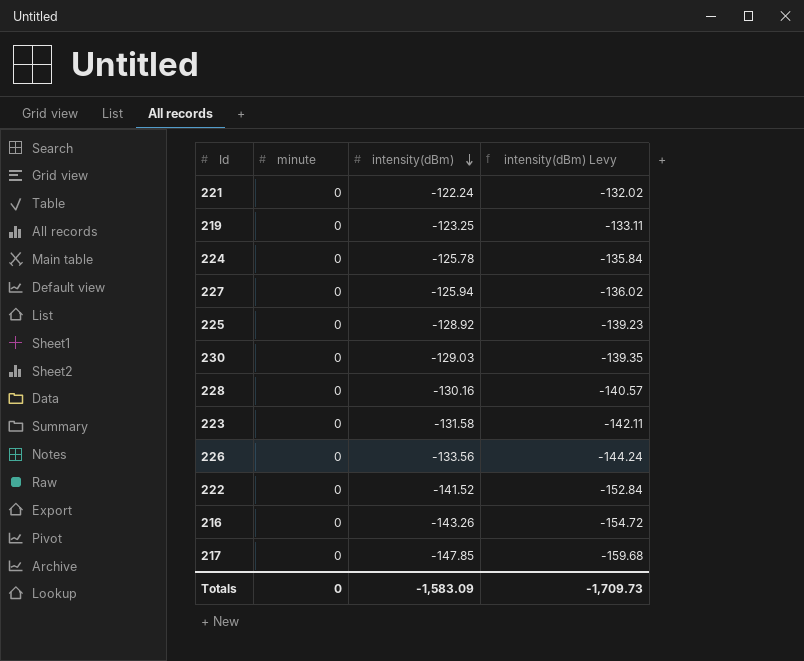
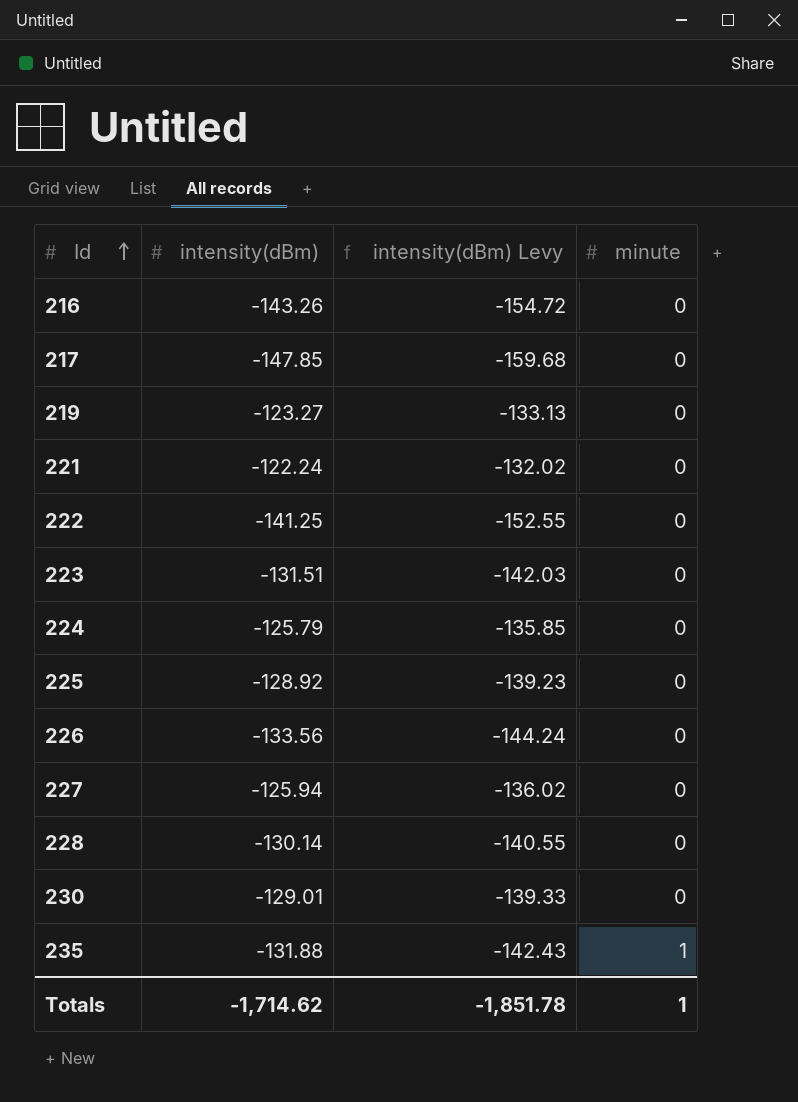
row order: intensity(dBm) descending -> Id ascending
column minute | position: 2 -> 4
219 | intensity(dBm): -123.25 -> -123.27
219 | intensity(dBm) Levy: -133.11 -> -133.13
222 | intensity(dBm): -141.52 -> -141.25
222 | intensity(dBm) Levy: -152.84 -> -152.55
223 | intensity(dBm): -131.58 -> -131.51
223 | intensity(dBm) Levy: -142.11 -> -142.03
224 | intensity(dBm): -125.78 -> -125.79
224 | intensity(dBm) Levy: -135.84 -> -135.85
228 | intensity(dBm): -130.16 -> -130.14
228 | intensity(dBm) Levy: -140.57 -> -140.55
230 | intensity(dBm): -129.03 -> -129.01
230 | intensity(dBm) Levy: -139.35 -> -139.33
row 235: none -> -131.88 | -142.43 | 1
Totals | intensity(dBm): -1,583.09 -> -1,714.62
Totals | intensity(dBm) Levy: -1,709.73 -> -1,851.78
Totals | minute: 0 -> 1

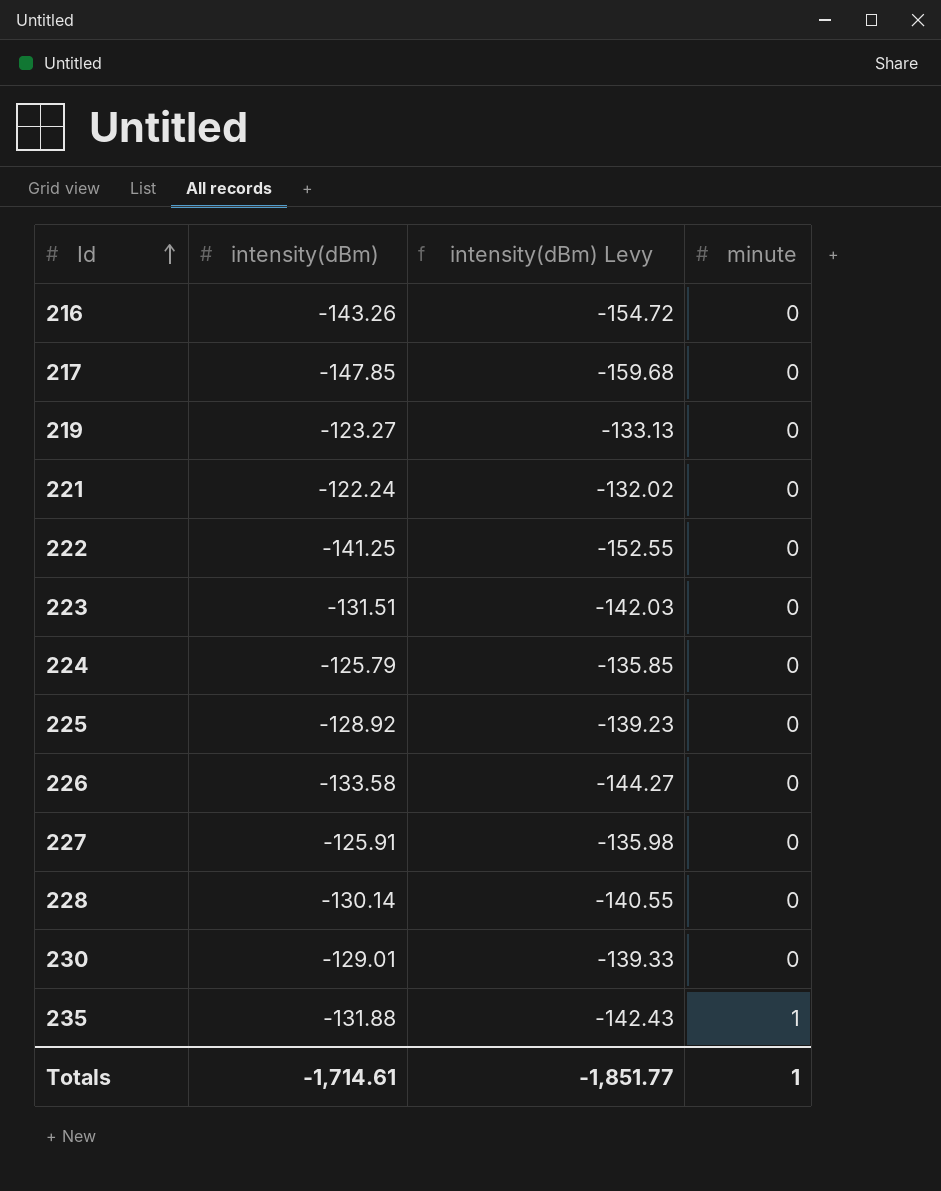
226 | intensity(dBm): -133.56 -> -133.58
226 | intensity(dBm) Levy: -144.24 -> -144.27
227 | intensity(dBm): -125.94 -> -125.91
227 | intensity(dBm) Levy: -136.02 -> -135.98
Totals | intensity(dBm): -1,714.62 -> -1,714.61
Totals | intensity(dBm) Levy: -1,851.78 -> -1,851.77

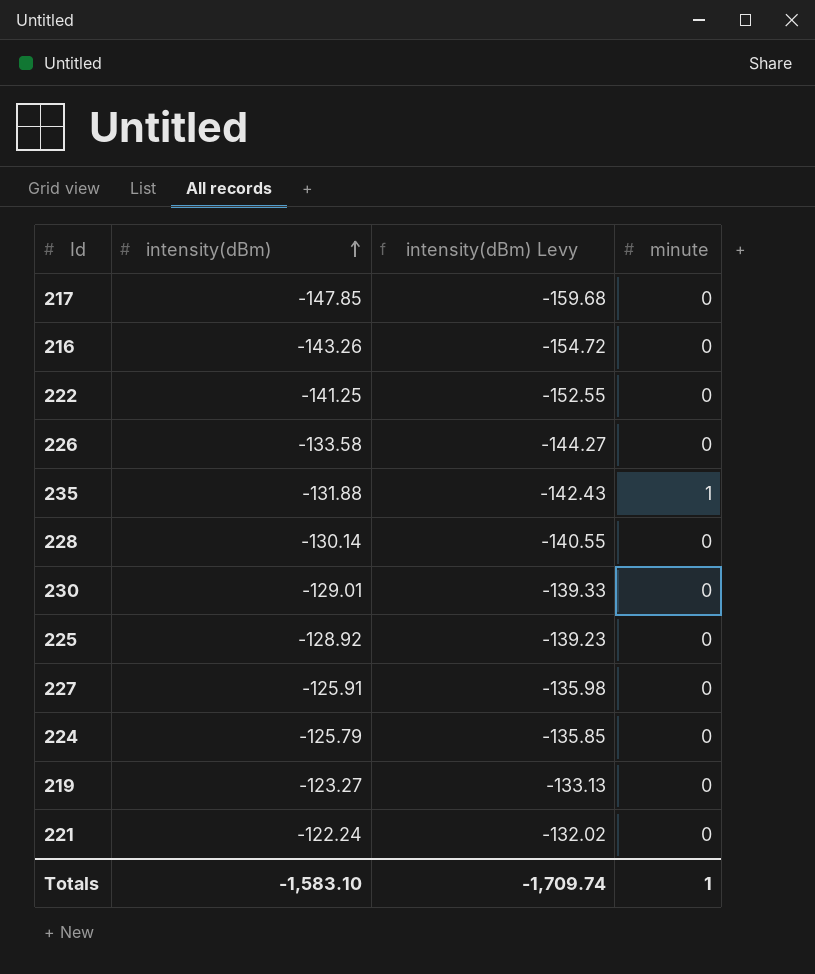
row order: Id ascending -> intensity(dBm) ascending
row 223: -131.51 | -142.03 | 0 -> none
Totals | intensity(dBm): -1,714.61 -> -1,583.10
Totals | intensity(dBm) Levy: -1,851.77 -> -1,709.74

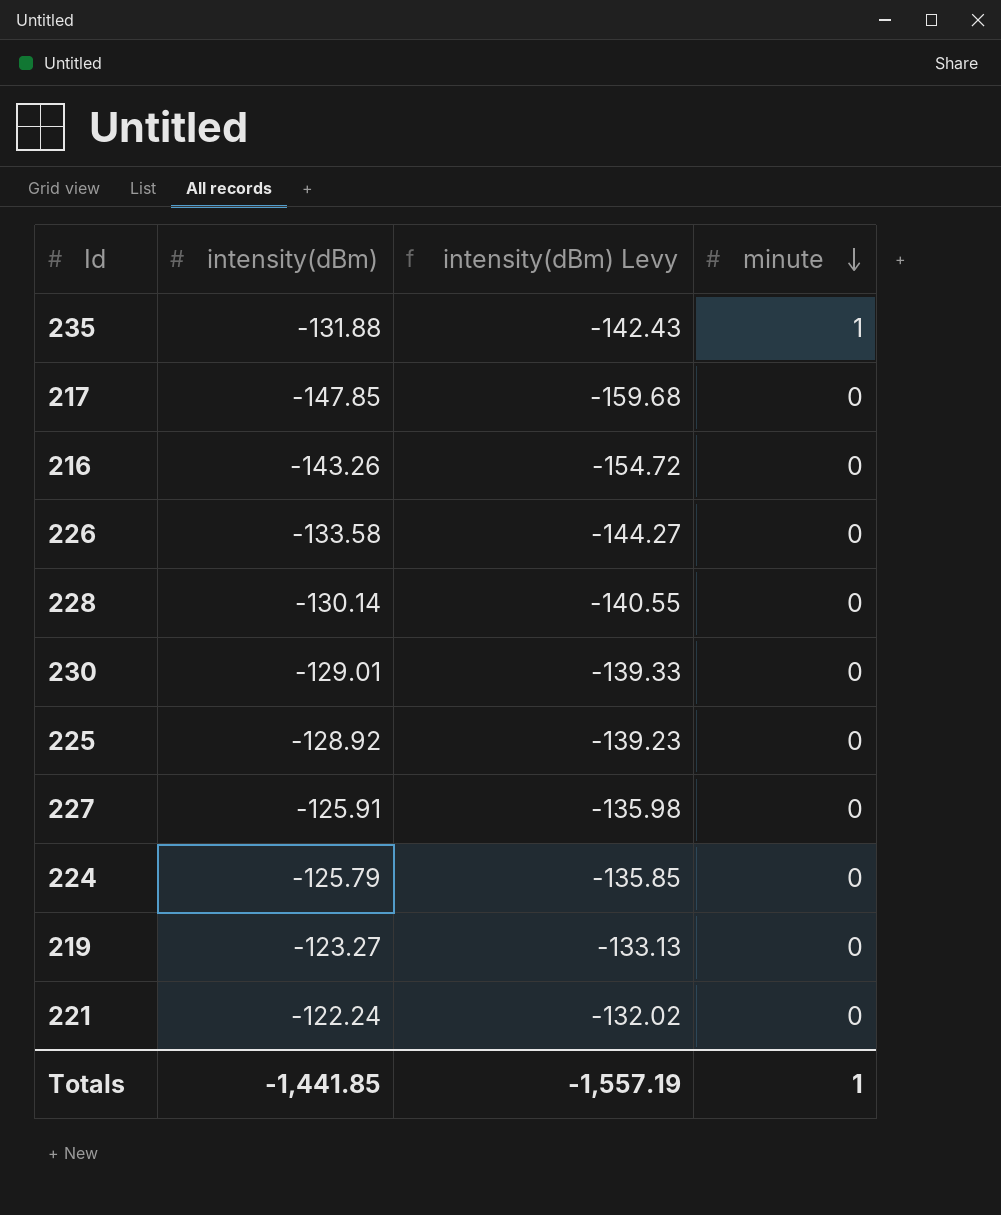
row order: intensity(dBm) ascending -> minute descending
row 222: -141.25 | -152.55 | 0 -> none
Totals | intensity(dBm): -1,583.10 -> -1,441.85
Totals | intensity(dBm) Levy: -1,709.74 -> -1,557.19

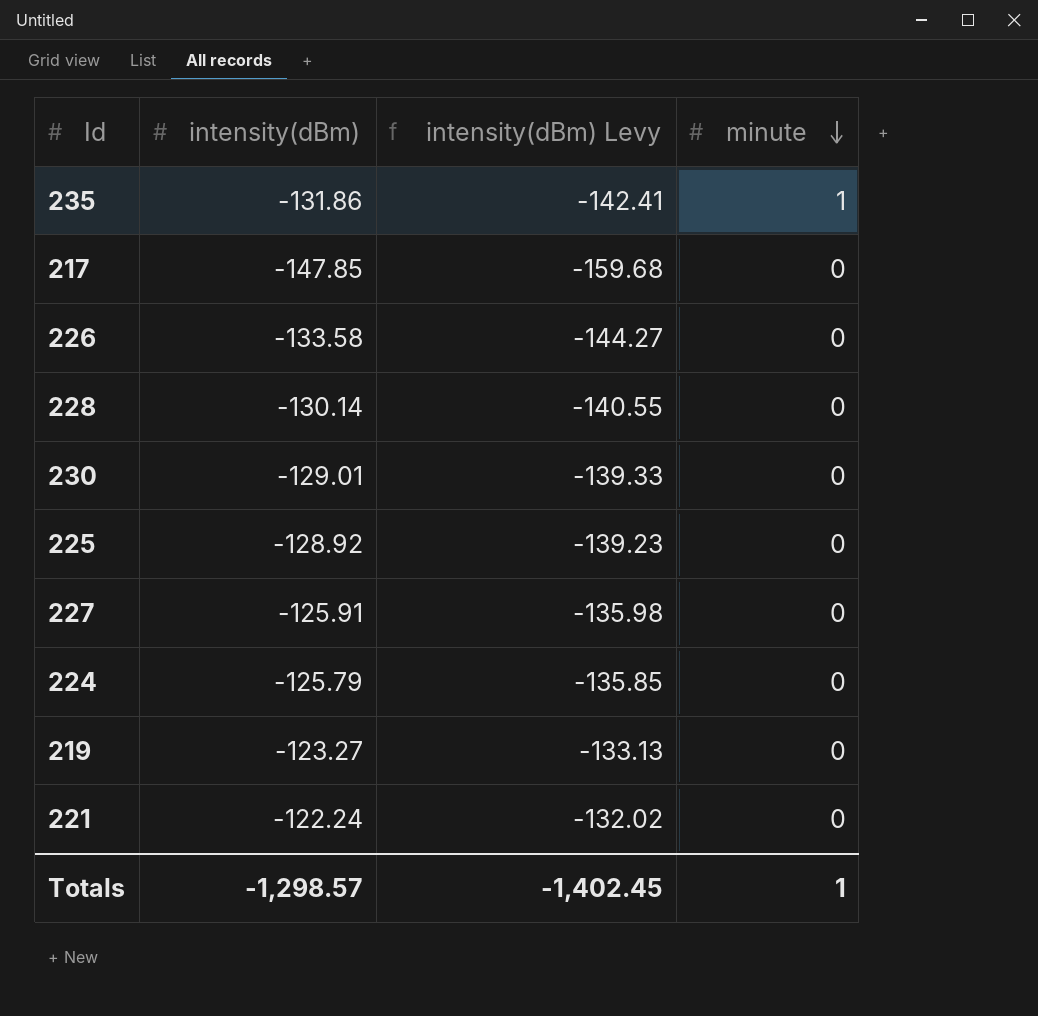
row 216: -143.26 | -154.72 | 0 -> none
235 | intensity(dBm): -131.88 -> -131.86
235 | intensity(dBm) Levy: -142.43 -> -142.41
Totals | intensity(dBm): -1,441.85 -> -1,298.57
Totals | intensity(dBm) Levy: -1,557.19 -> -1,402.45

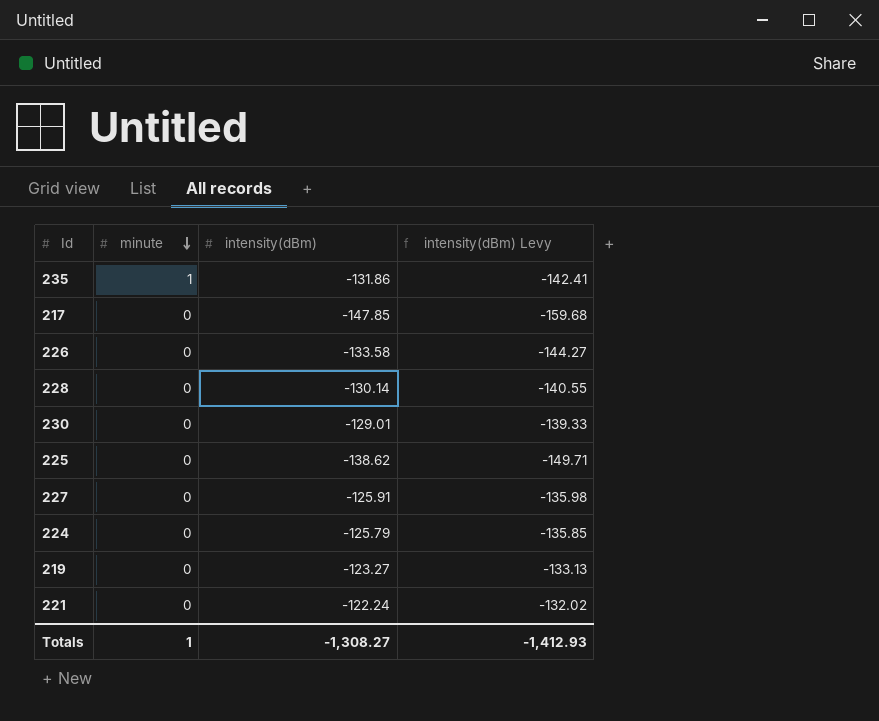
column minute | position: 4 -> 2
225 | intensity(dBm): -128.92 -> -138.62
225 | intensity(dBm) Levy: -139.23 -> -149.71
Totals | intensity(dBm): -1,298.57 -> -1,308.27
Totals | intensity(dBm) Levy: -1,402.45 -> -1,412.93

